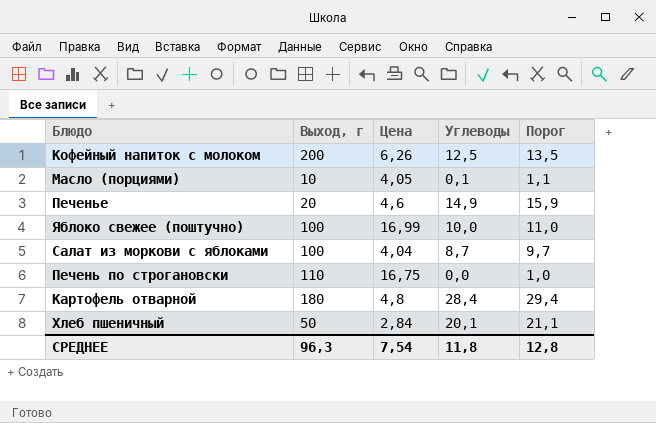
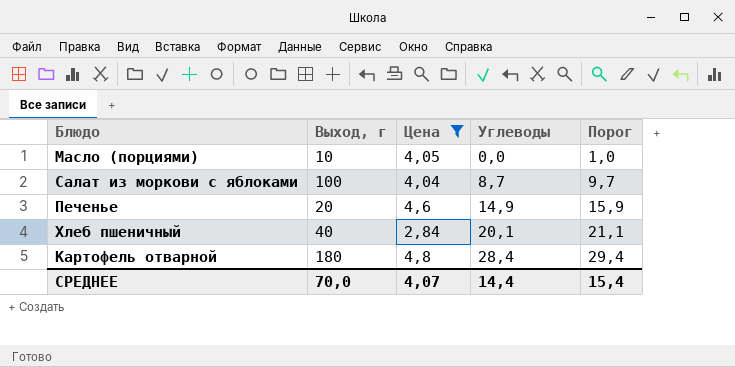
filter: none -> Цена <= 4,8
row order: none -> Углеводы ascending
Масло (порциями) | Углеводы: 0,1 -> 0,0
Масло (порциями) | Порог: 1,1 -> 1,0
Хлеб пшеничный | Выход, г: 50 -> 40
СРЕДНЕЕ | Выход, г: 96,3 -> 70,0
СРЕДНЕЕ | Цена: 7,54 -> 4,07
СРЕДНЕЕ | Углеводы: 11,8 -> 14,4
СРЕДНЕЕ | Порог: 12,8 -> 15,4

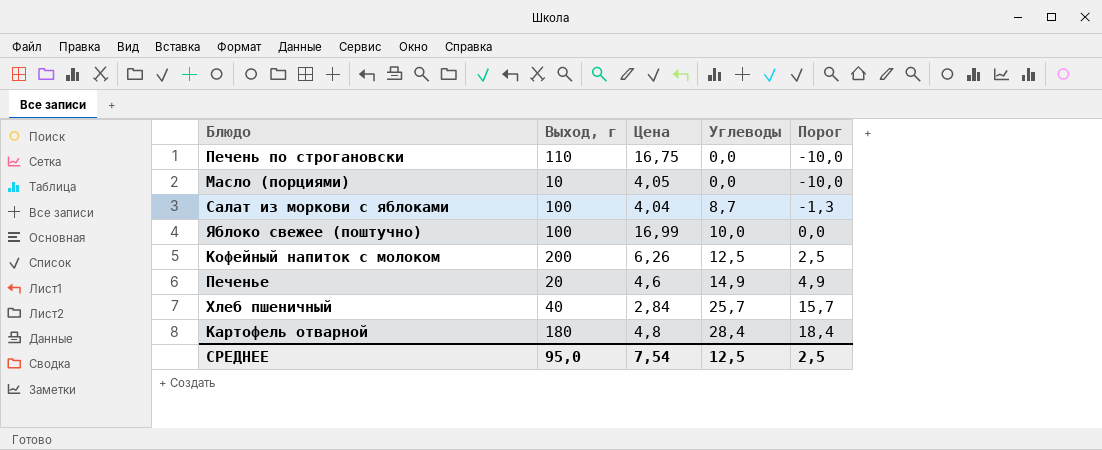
filter: Цена <= 4,8 -> none
column Порог | formula: [Углеводы] + 1 -> [Углеводы] - 10
Хлеб пшеничный | Углеводы: 20,1 -> 25,7
СРЕДНЕЕ | Выход, г: 70,0 -> 95,0
СРЕДНЕЕ | Цена: 4,07 -> 7,54
СРЕДНЕЕ | Углеводы: 14,4 -> 12,5
СРЕДНЕЕ | Порог: 15,4 -> 2,5

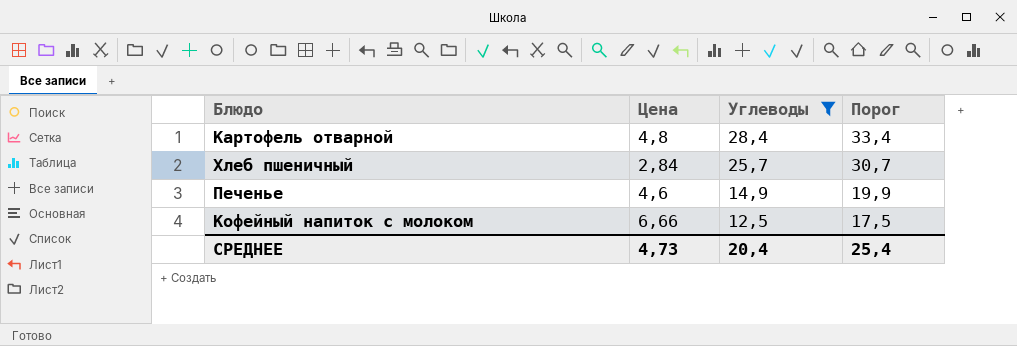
filter: none -> Углеводы >= 12,5
row order: Углеводы ascending -> Углеводы descending
column Выход, г | position: 2 -> none
column Порог | formula: [Углеводы] - 10 -> [Углеводы] + 5
Кофейный напиток с молоком | Цена: 6,26 -> 6,66
СРЕДНЕЕ | Цена: 7,54 -> 4,73
СРЕДНЕЕ | Углеводы: 12,5 -> 20,4
СРЕДНЕЕ | Порог: 2,5 -> 25,4

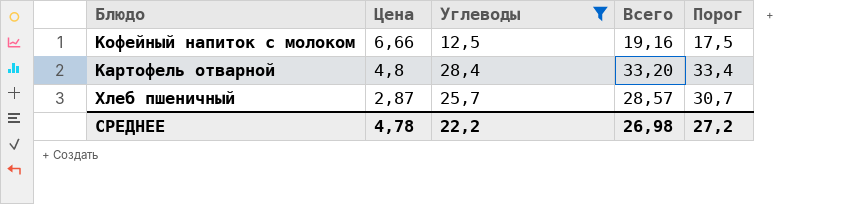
row order: Углеводы descending -> Цена descending
column Всего | formula: none -> [Цена] + [Углеводы]
row Печенье: 4,6 | 14,9 | 19,9 -> none
Хлеб пшеничный | Цена: 2,84 -> 2,87
СРЕДНЕЕ | Цена: 4,73 -> 4,78
СРЕДНЕЕ | Углеводы: 20,4 -> 22,2
СРЕДНЕЕ | Порог: 25,4 -> 27,2

